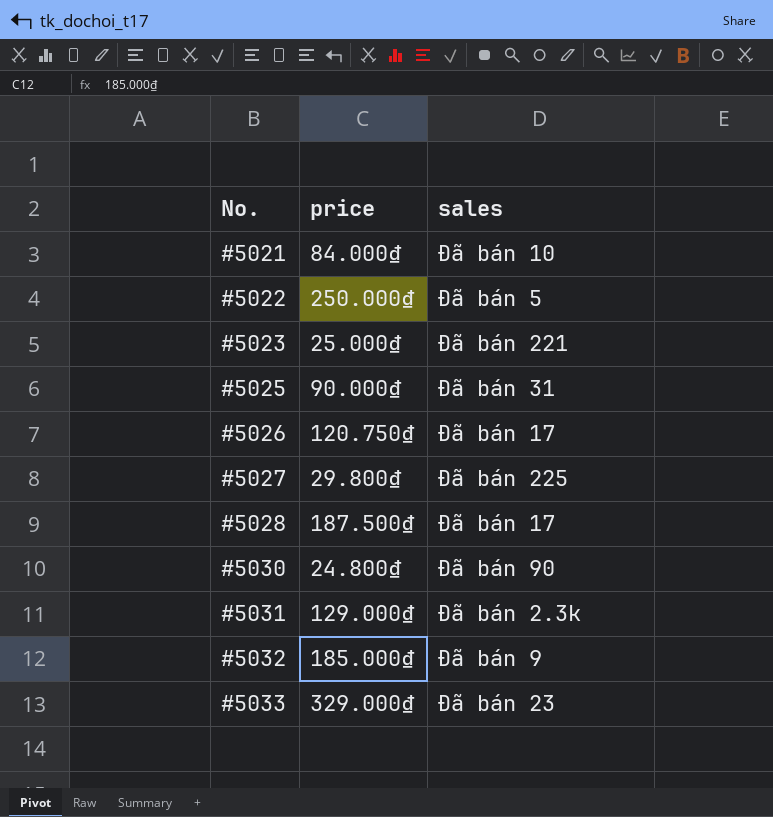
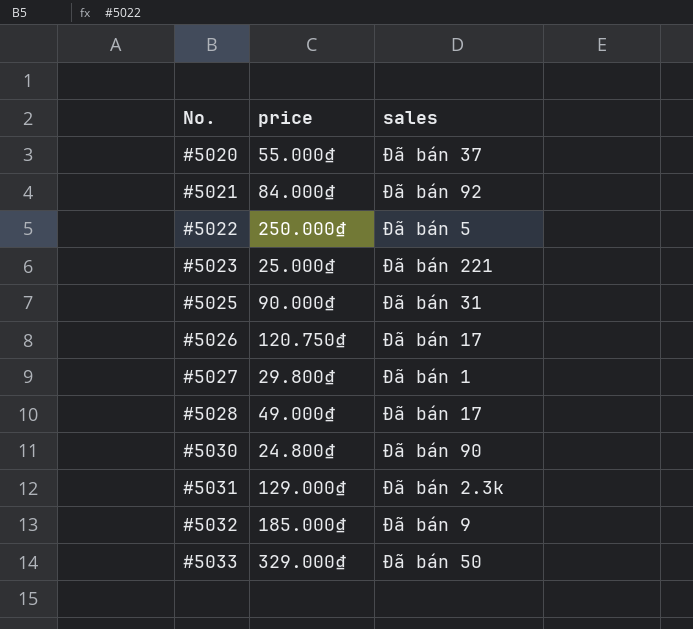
row #5020: none -> 55.000₫ | Đã bán 37
#5021 | sales: Đã bán 10 -> Đã bán 92
#5027 | sales: Đã bán 225 -> Đã bán 1
#5028 | price: 187.500₫ -> 49.000₫
#5033 | sales: Đã bán 23 -> Đã bán 50

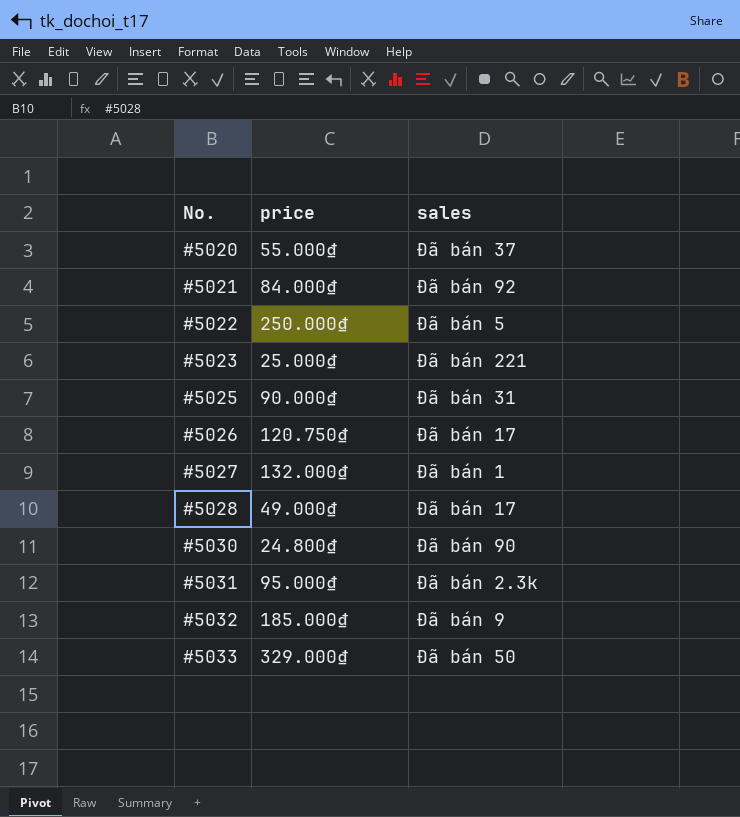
#5027 | price: 29.800₫ -> 132.000₫
#5031 | price: 129.000₫ -> 95.000₫

